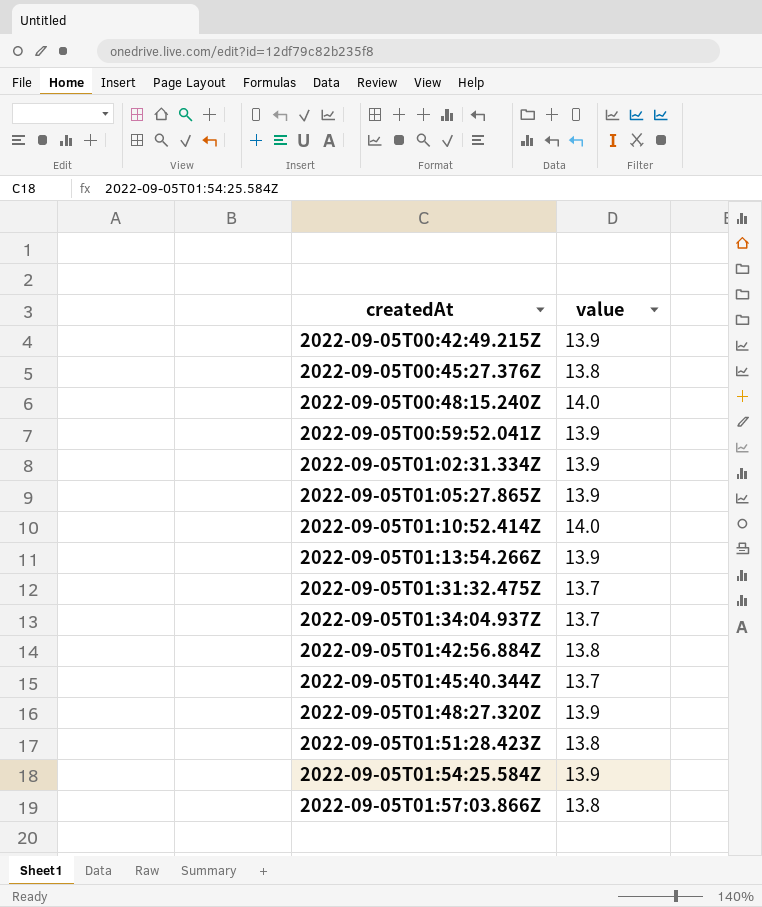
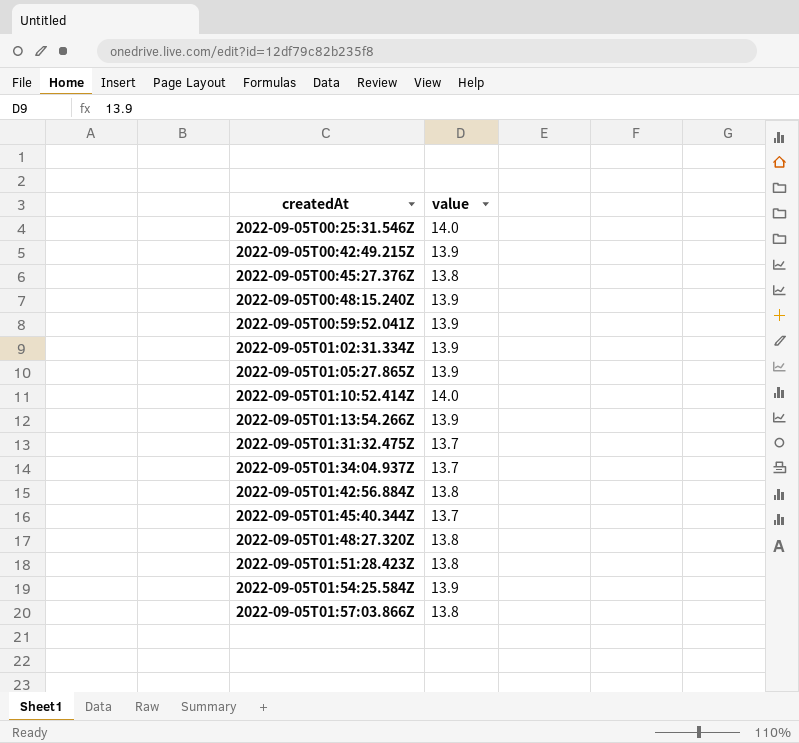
row 2022-09-05T00:25:31.546Z: none -> 14.0
2022-09-05T00:48:15.240Z | value: 14.0 -> 13.9
2022-09-05T01:48:27.320Z | value: 13.9 -> 13.8

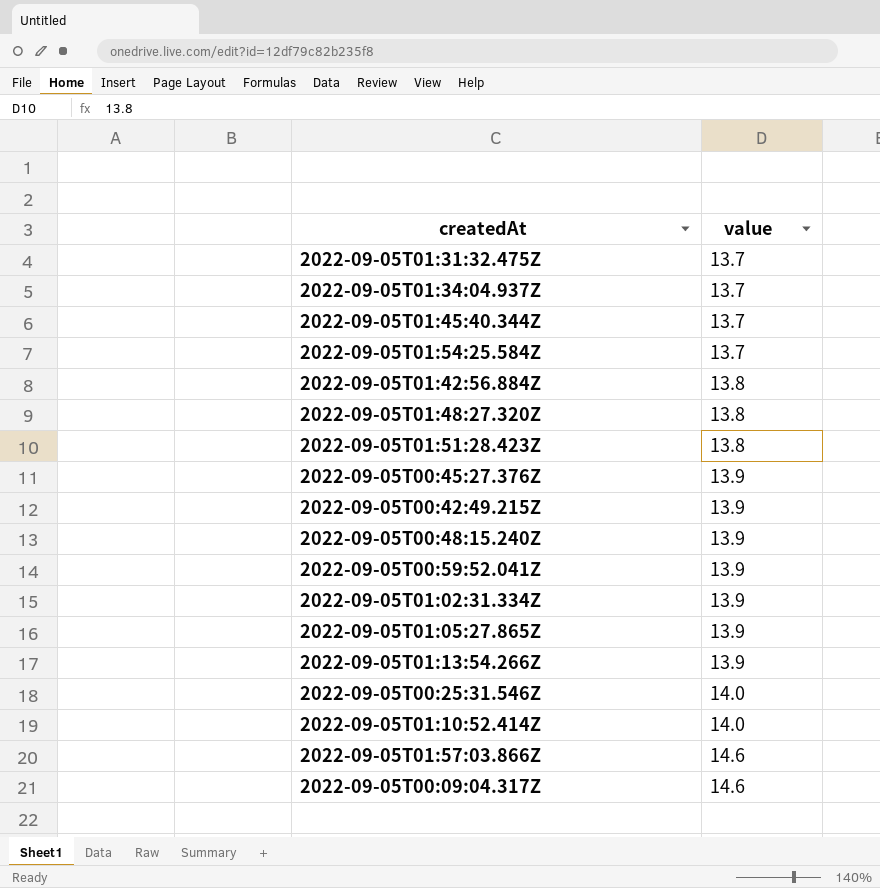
row order: createdAt ascending -> value ascending
2022-09-05T01:54:25.584Z | value: 13.9 -> 13.7
2022-09-05T00:45:27.376Z | value: 13.8 -> 13.9
2022-09-05T01:57:03.866Z | value: 13.8 -> 14.6
row 2022-09-05T00:09:04.317Z: none -> 14.6

